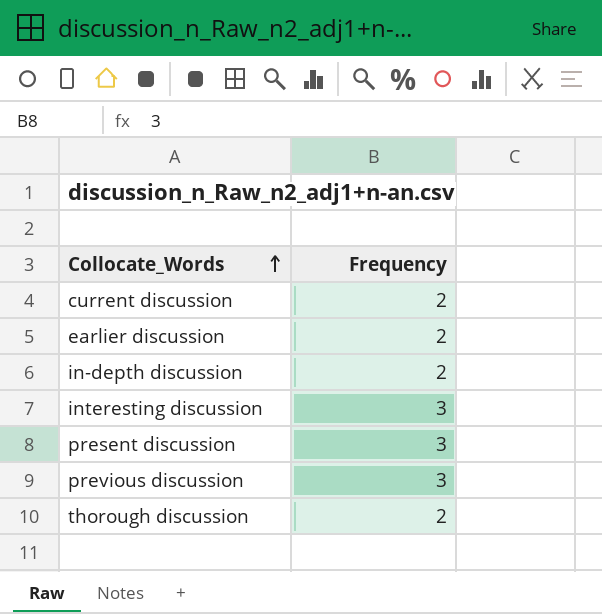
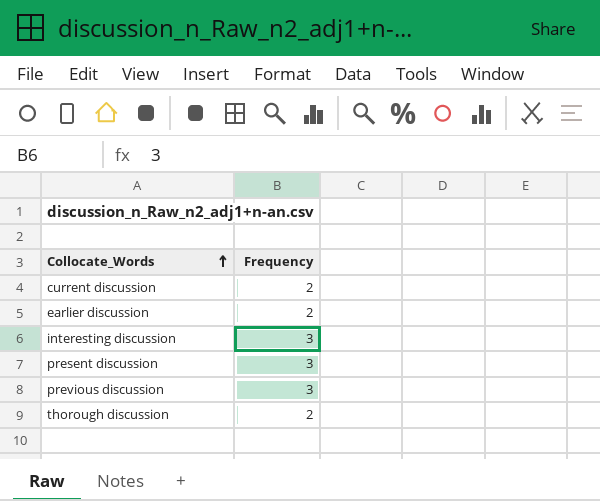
row in-depth discussion: 2 -> none

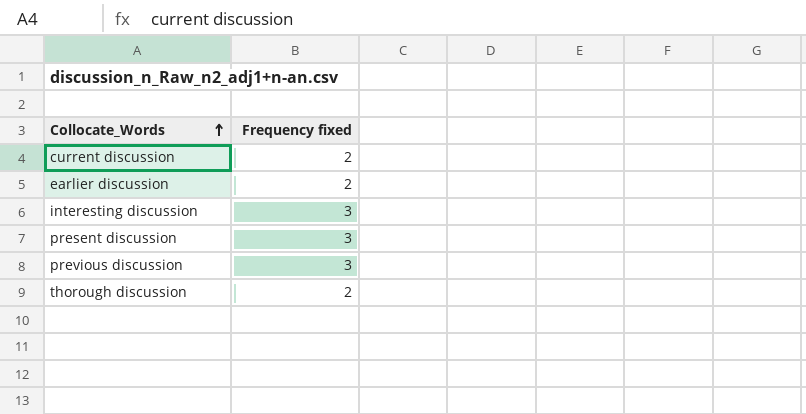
column name: Frequency -> Frequency fixed

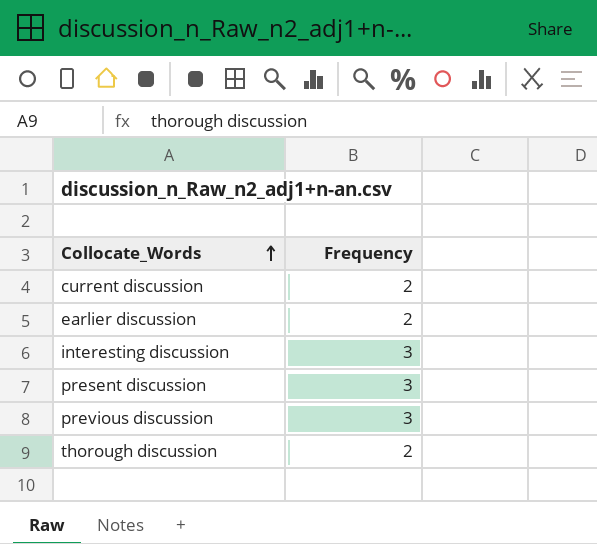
column name: Frequency fixed -> Frequency

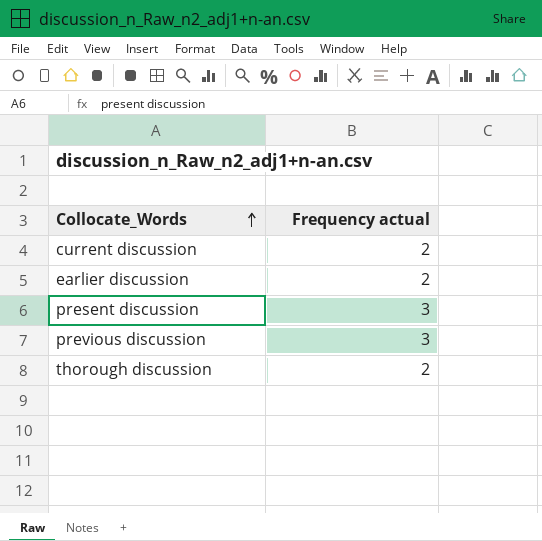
column name: Frequency -> Frequency actual
row interesting discussion: 3 -> none

